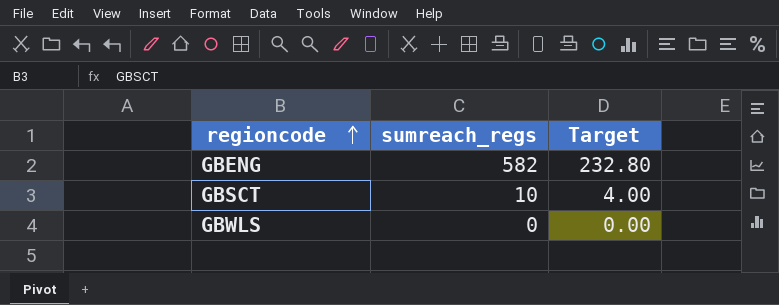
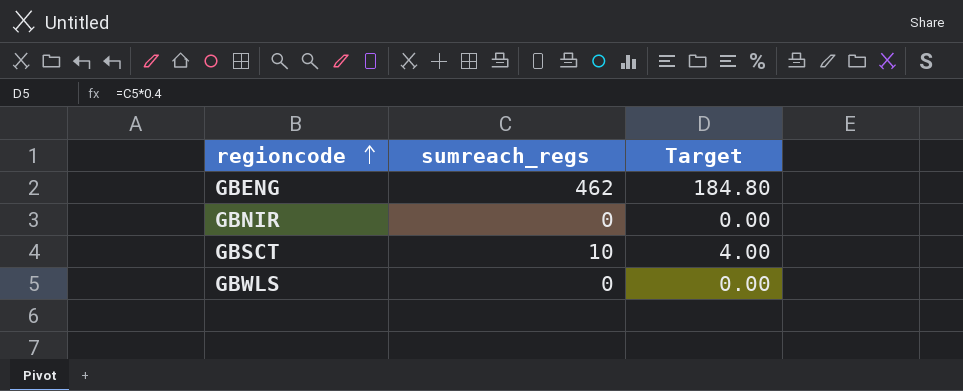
GBENG | sumreach_regs: 582 -> 462
GBENG | Target: 232.80 -> 184.80
row GBNIR: none -> 0 | 0.00

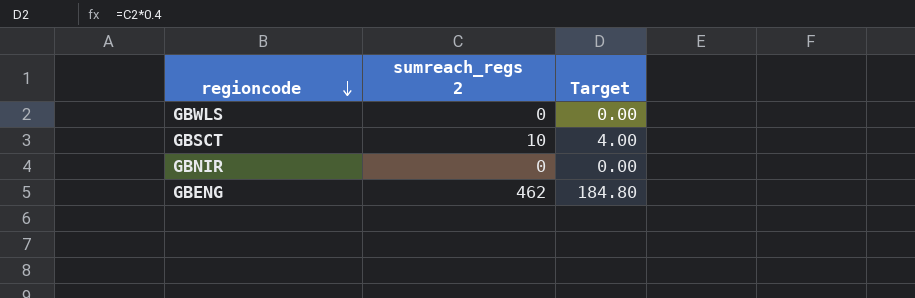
row order: regioncode ascending -> regioncode descending
column name: sumreach_regs -> sumreach_regs 2

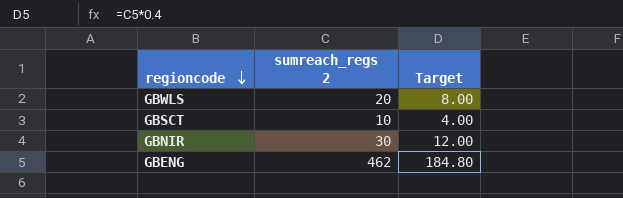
GBWLS | sumreach_regs 2: 0 -> 20
GBWLS | Target: 0.00 -> 8.00
GBNIR | sumreach_regs 2: 0 -> 30
GBNIR | Target: 0.00 -> 12.00

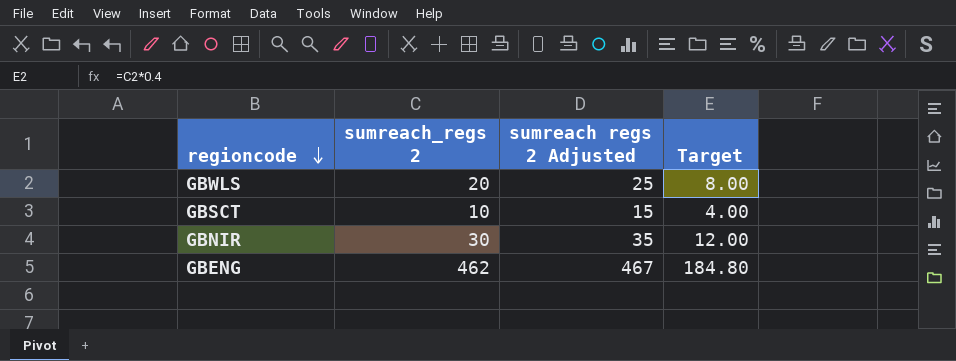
column sumreach regs 2 Adjusted | formula: none -> [sumreach_regs 2] + 5

